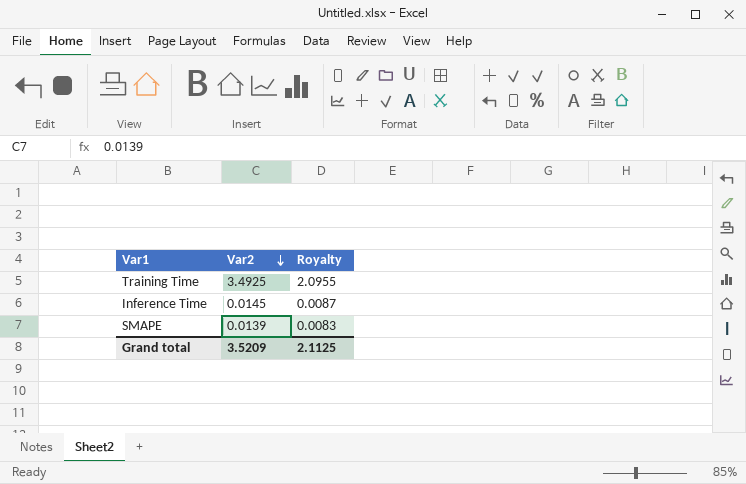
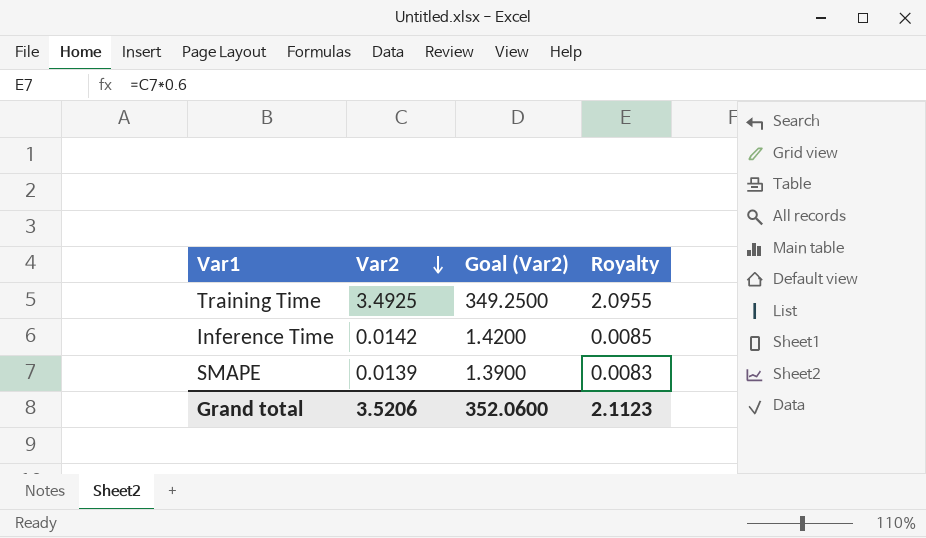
column Goal (Var2) | formula: none -> [Var2] * 100
Inference Time | Var2: 0.0145 -> 0.0142
Inference Time | Royalty: 0.0087 -> 0.0085
Grand total | Var2: 3.5209 -> 3.5206
Grand total | Royalty: 2.1125 -> 2.1123

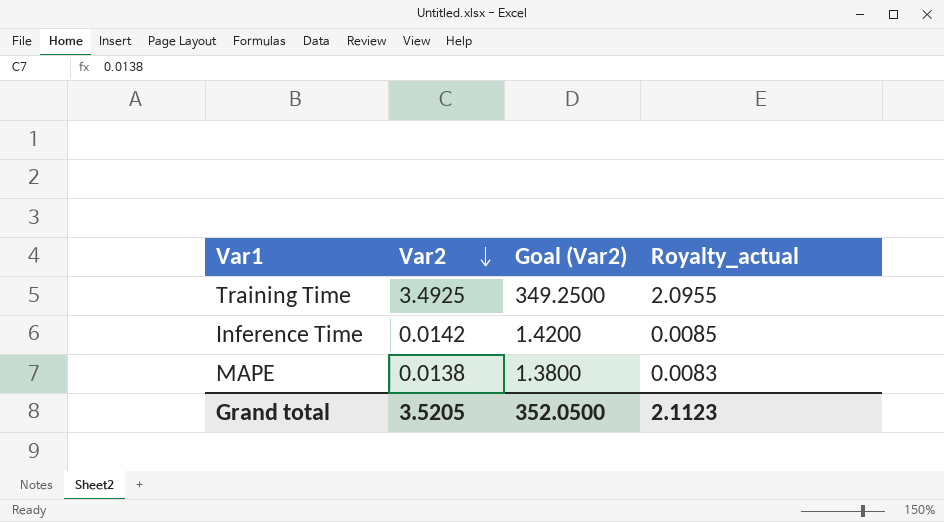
column name: Royalty -> Royalty_actual
row SMAPE: 0.0139 | 1.3900 | 0.0083 -> none
row MAPE: none -> 0.0138 | 1.3800 | 0.0083
Grand total | Var2: 3.5206 -> 3.5205
Grand total | Goal (Var2): 352.0600 -> 352.0500

